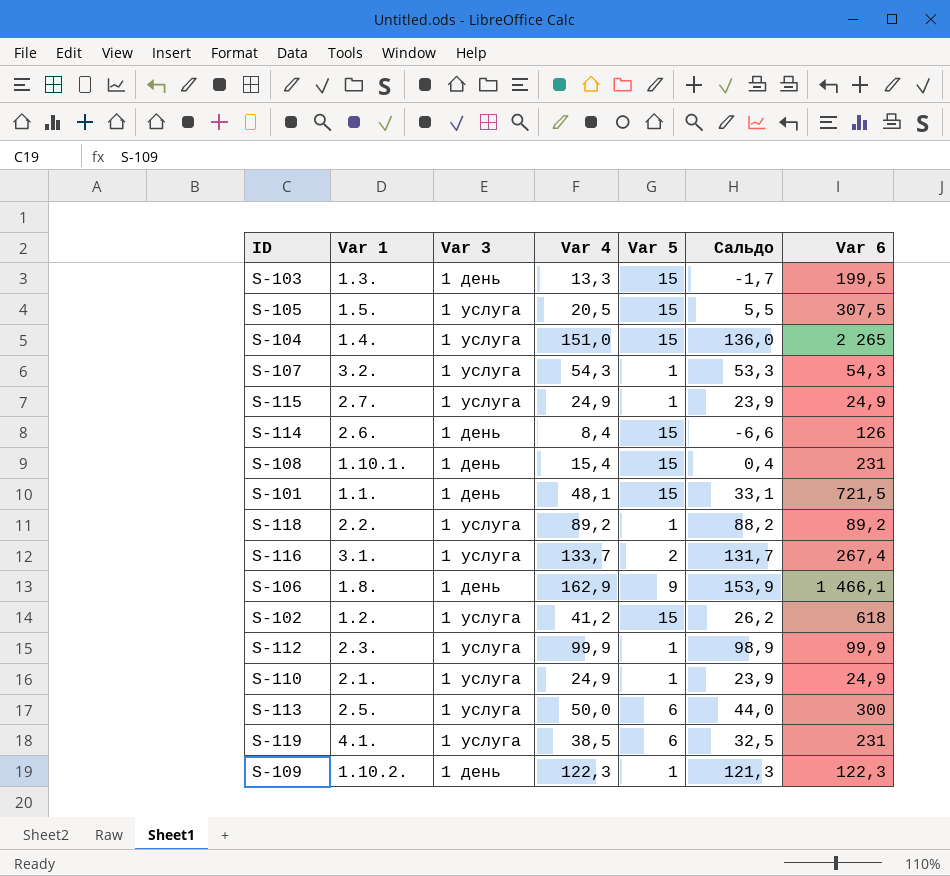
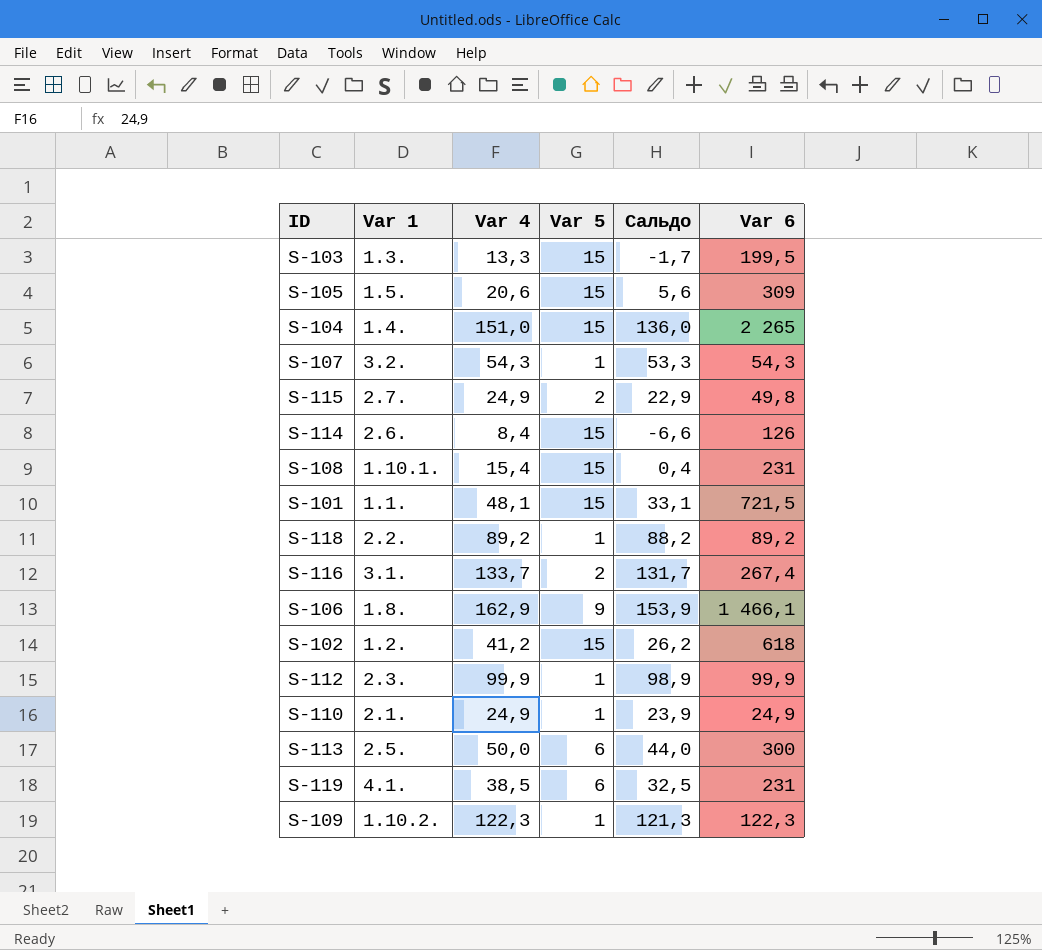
column Var 3 | position: 3 -> none
S-105 | Var 4: 20,5 -> 20,6
S-105 | Сальдо: 5,5 -> 5,6
S-105 | Var 6: 307,5 -> 309
S-115 | Var 5: 1 -> 2
S-115 | Сальдо: 23,9 -> 22,9
S-115 | Var 6: 24,9 -> 49,8

